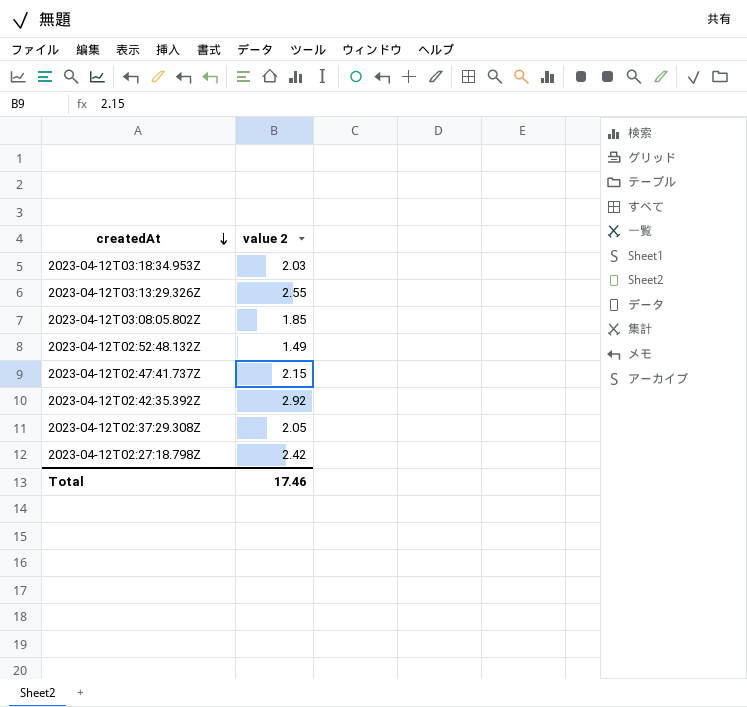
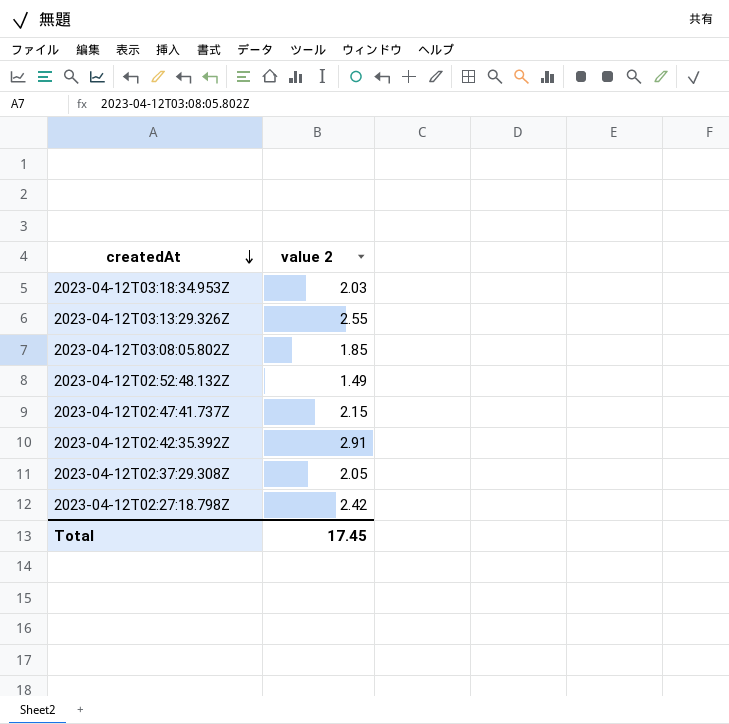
2023-04-12T02:42:35.392Z | value 2: 2.92 -> 2.91
Total | value 2: 17.46 -> 17.45

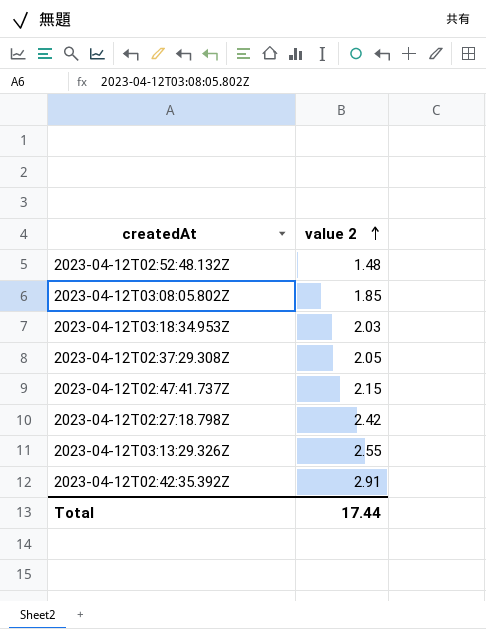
row order: createdAt descending -> value 2 ascending
2023-04-12T02:52:48.132Z | value 2: 1.49 -> 1.48
Total | value 2: 17.45 -> 17.44

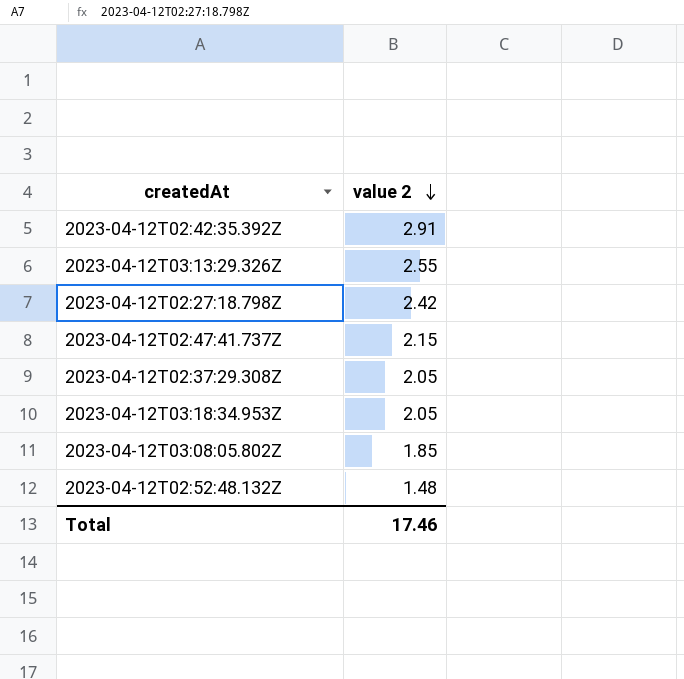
row order: value 2 ascending -> value 2 descending
2023-04-12T03:18:34.953Z | value 2: 2.03 -> 2.05
Total | value 2: 17.44 -> 17.46

